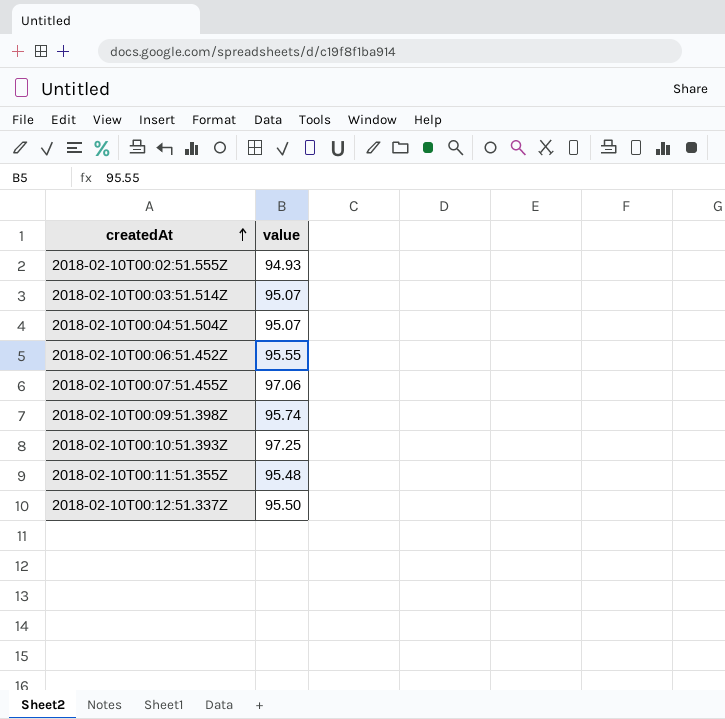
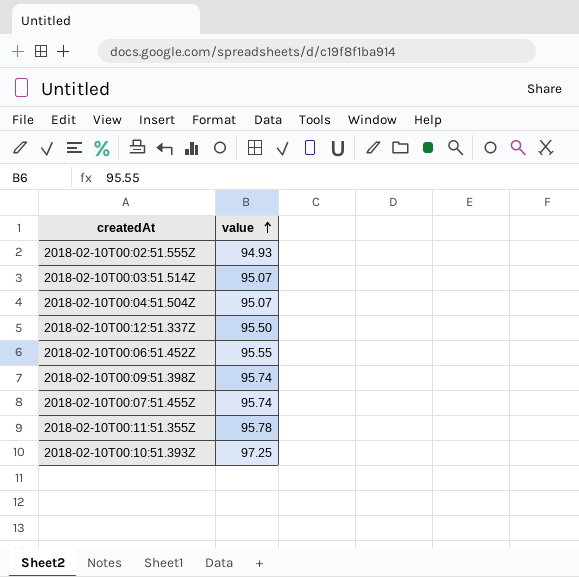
row order: createdAt ascending -> value ascending
2018-02-10T00:07:51.455Z | value: 97.06 -> 95.74
2018-02-10T00:11:51.355Z | value: 95.48 -> 95.78

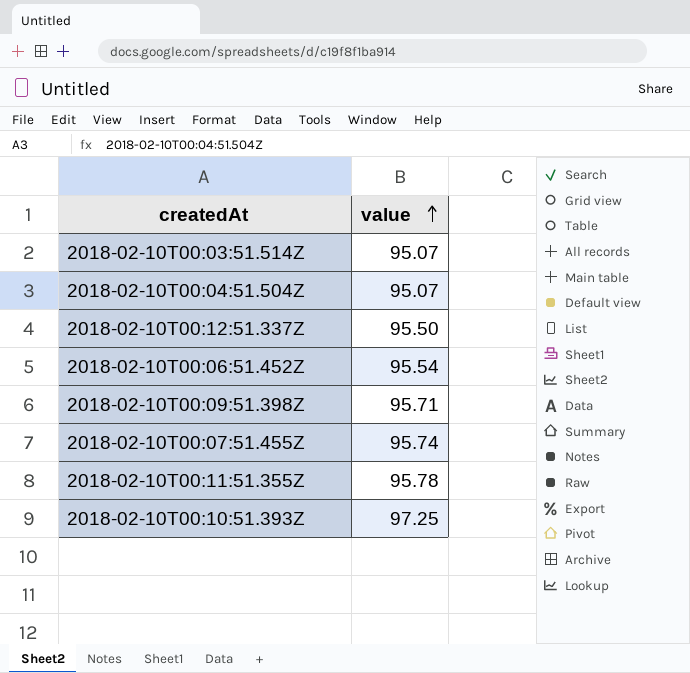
row 2018-02-10T00:02:51.555Z: 94.93 -> none
2018-02-10T00:06:51.452Z | value: 95.55 -> 95.54
2018-02-10T00:09:51.398Z | value: 95.74 -> 95.71

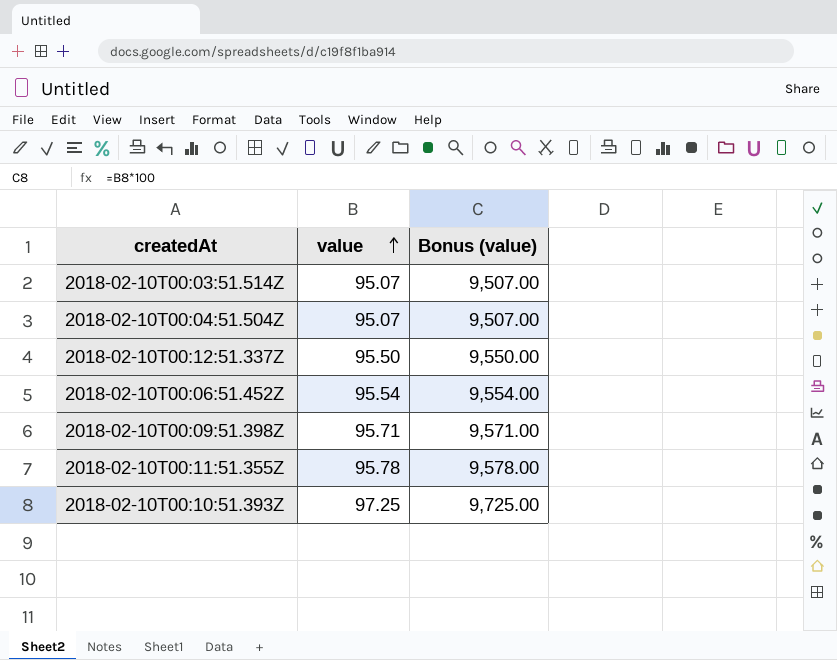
column Bonus (value) | formula: none -> [value] * 100
row 2018-02-10T00:07:51.455Z: 95.74 -> none

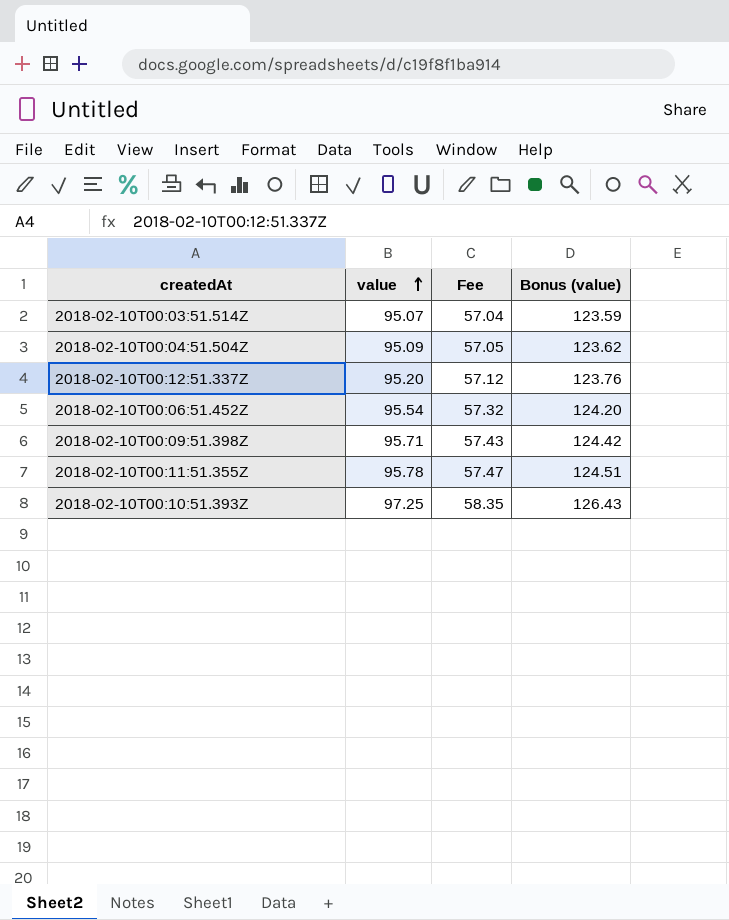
column Fee | formula: none -> [value] * 0.6
column Bonus (value) | formula: [value] * 100 -> [value] * 1.3
2018-02-10T00:04:51.504Z | value: 95.07 -> 95.09
2018-02-10T00:12:51.337Z | value: 95.50 -> 95.20

